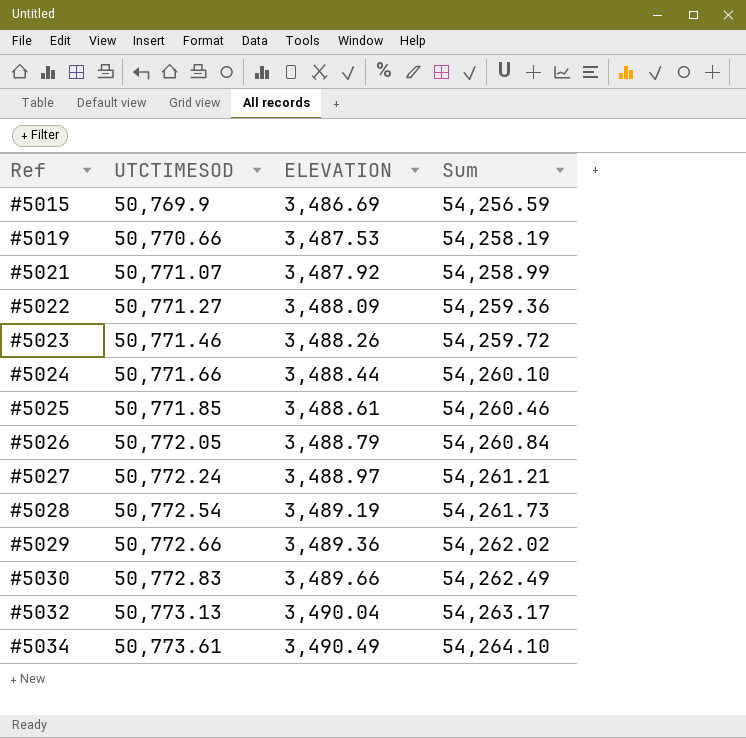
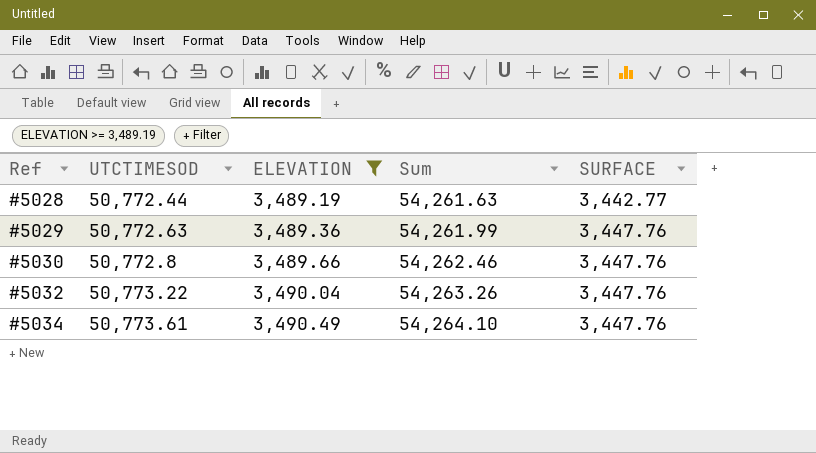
filter: none -> ELEVATION >= 3,489.19
column SURFACE | position: none -> 5
#5028 | UTCTIMESOD: 50,772.54 -> 50,772.44
#5028 | Sum: 54,261.73 -> 54,261.63
#5029 | UTCTIMESOD: 50,772.66 -> 50,772.63
#5029 | Sum: 54,262.02 -> 54,261.99
#5030 | UTCTIMESOD: 50,772.83 -> 50,772.8
#5030 | Sum: 54,262.49 -> 54,262.46
#5032 | UTCTIMESOD: 50,773.13 -> 50,773.22
#5032 | Sum: 54,263.17 -> 54,263.26

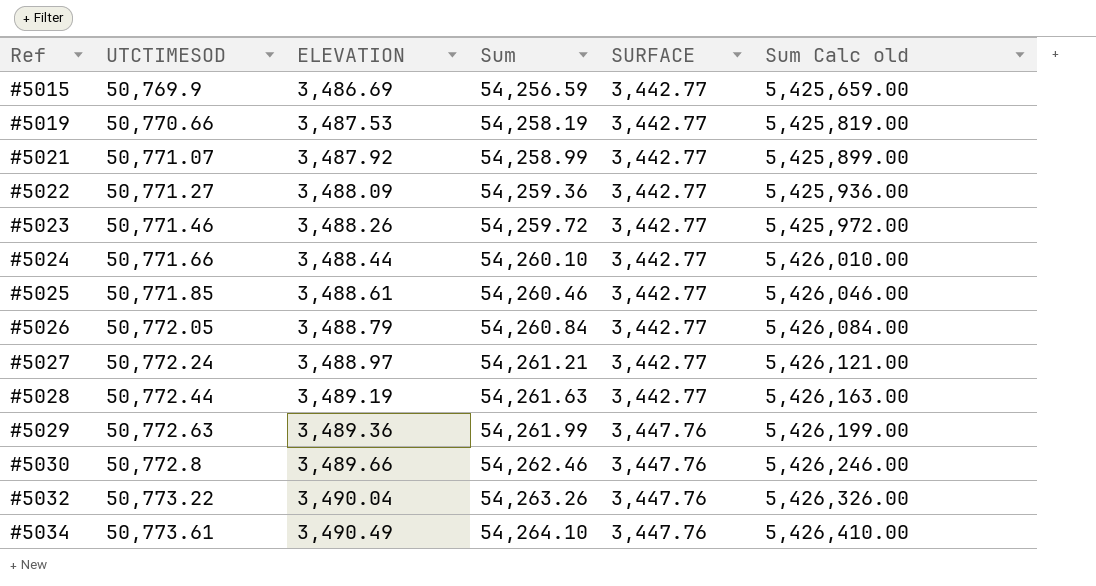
filter: ELEVATION >= 3,489.19 -> none
column Sum Calc old | formula: none -> [Sum] * 100

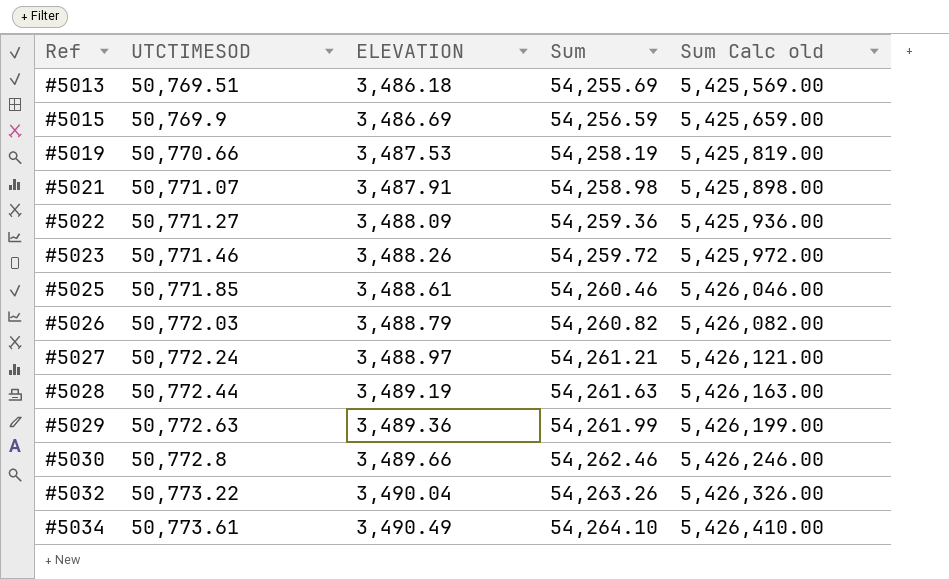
column SURFACE | position: 5 -> none
row #5024: 50,771.66 | 3,488.44 | 54,260.10 | 3,442.77 | 5,426,010.00 -> none
row #5013: none -> 50,769.51 | 3,486.18 | 54,255.69 | 5,425,569.00
#5021 | ELEVATION: 3,487.92 -> 3,487.91
#5021 | Sum: 54,258.99 -> 54,258.98
#5021 | Sum Calc old: 5,425,899.00 -> 5,425,898.00
#5026 | UTCTIMESOD: 50,772.05 -> 50,772.03
#5026 | Sum: 54,260.84 -> 54,260.82
#5026 | Sum Calc old: 5,426,084.00 -> 5,426,082.00

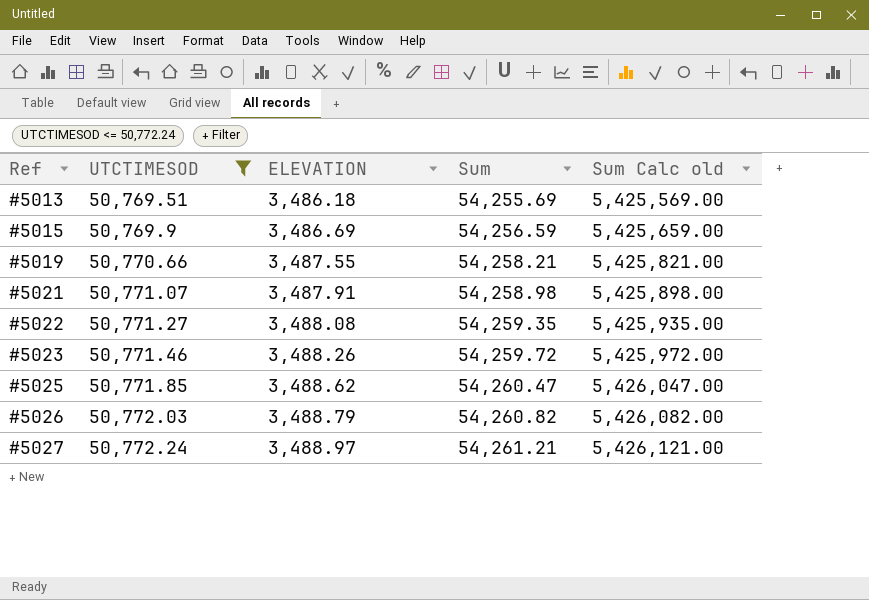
filter: none -> UTCTIMESOD <= 50,772.24
#5019 | ELEVATION: 3,487.53 -> 3,487.55
#5019 | Sum: 54,258.19 -> 54,258.21
#5019 | Sum Calc old: 5,425,819.00 -> 5,425,821.00
#5022 | ELEVATION: 3,488.09 -> 3,488.08
#5022 | Sum: 54,259.36 -> 54,259.35
#5022 | Sum Calc old: 5,425,936.00 -> 5,425,935.00
#5025 | ELEVATION: 3,488.61 -> 3,488.62
#5025 | Sum: 54,260.46 -> 54,260.47
#5025 | Sum Calc old: 5,426,046.00 -> 5,426,047.00

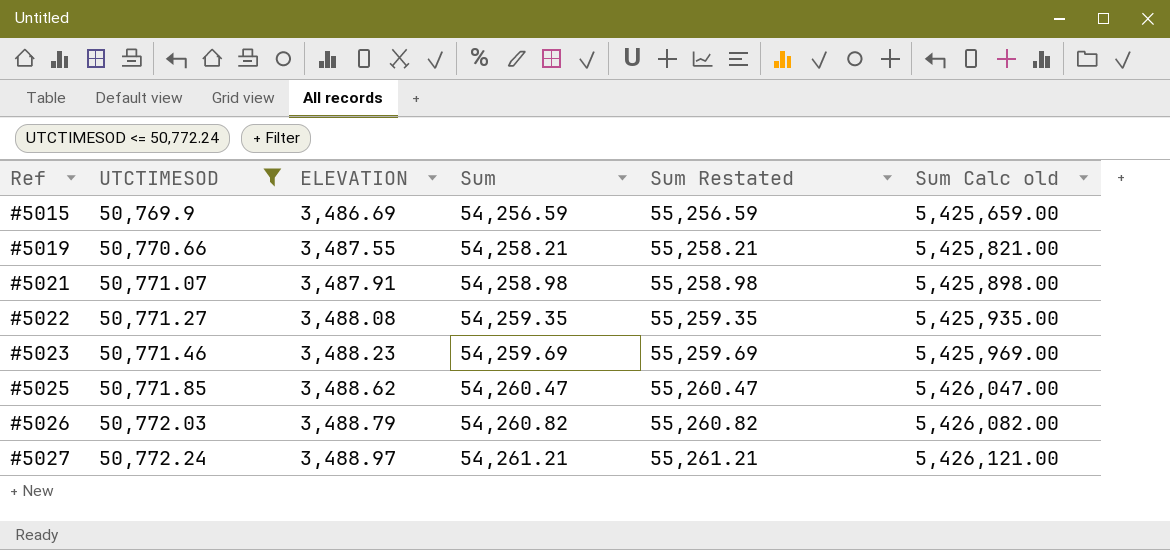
column Sum Restated | formula: none -> [Sum] + 1000
row #5013: 50,769.51 | 3,486.18 | 54,255.69 | 5,425,569.00 -> none
#5023 | ELEVATION: 3,488.26 -> 3,488.23
#5023 | Sum: 54,259.72 -> 54,259.69
#5023 | Sum Calc old: 5,425,972.00 -> 5,425,969.00

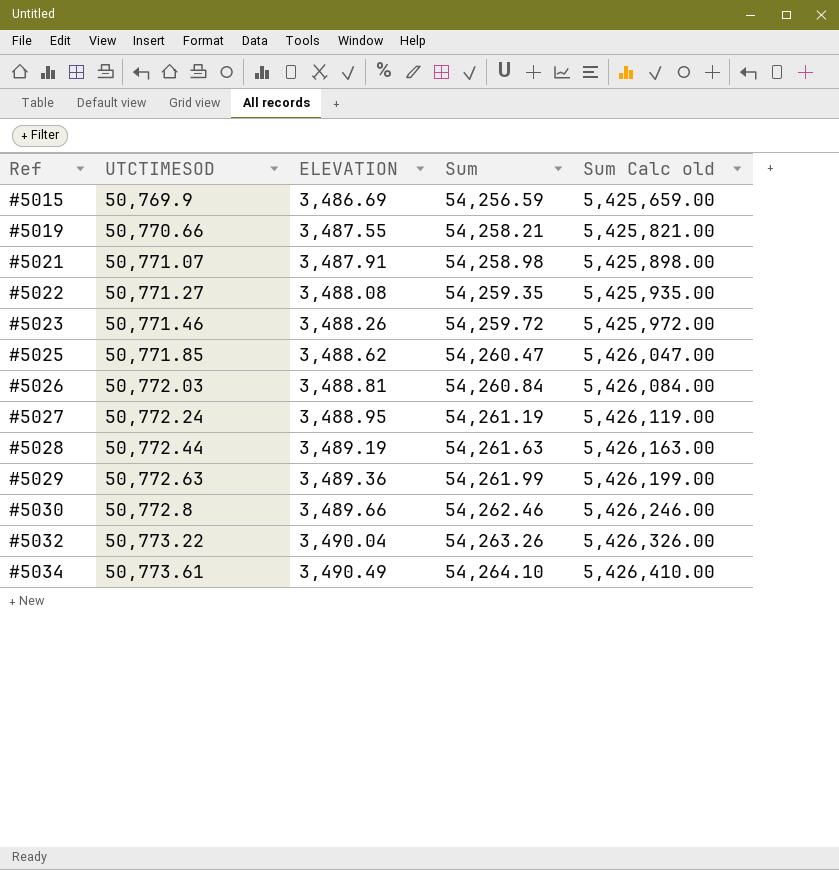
filter: UTCTIMESOD <= 50,772.24 -> none
column Sum Restated | formula: [Sum] + 1000 -> none
#5023 | ELEVATION: 3,488.23 -> 3,488.26
#5023 | Sum: 54,259.69 -> 54,259.72
#5023 | Sum Calc old: 5,425,969.00 -> 5,425,972.00
#5026 | ELEVATION: 3,488.79 -> 3,488.81
#5026 | Sum: 54,260.82 -> 54,260.84
#5026 | Sum Calc old: 5,426,082.00 -> 5,426,084.00
#5027 | ELEVATION: 3,488.97 -> 3,488.95
#5027 | Sum: 54,261.21 -> 54,261.19
#5027 | Sum Calc old: 5,426,121.00 -> 5,426,119.00

